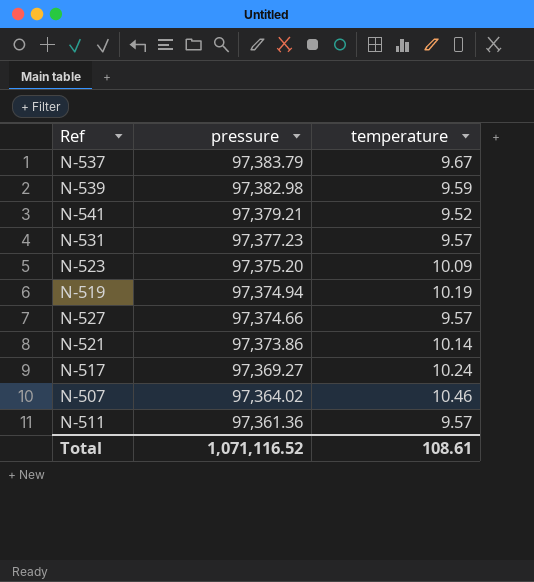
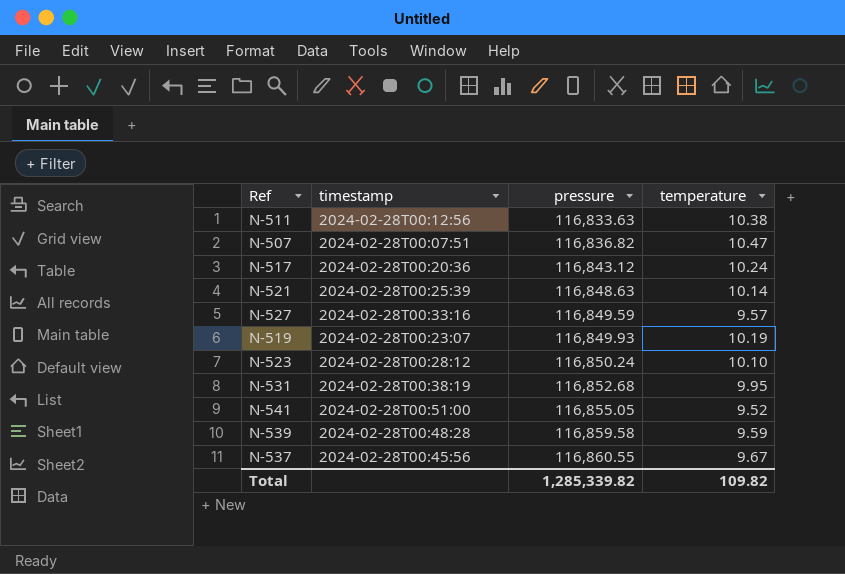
row order: pressure descending -> pressure ascending
column timestamp | position: none -> 2
N-511 | pressure: 97,361.36 -> 116,833.63
N-511 | temperature: 9.57 -> 10.38
N-507 | pressure: 97,364.02 -> 116,836.82
N-507 | temperature: 10.46 -> 10.47
N-517 | pressure: 97,369.27 -> 116,843.12
N-521 | pressure: 97,373.86 -> 116,848.63
N-527 | pressure: 97,374.66 -> 116,849.59
N-519 | pressure: 97,374.94 -> 116,849.93
N-523 | pressure: 97,375.20 -> 116,850.24
N-523 | temperature: 10.09 -> 10.10
N-531 | pressure: 97,377.23 -> 116,852.68
N-531 | temperature: 9.57 -> 9.95
N-541 | pressure: 97,379.21 -> 116,855.05
N-539 | pressure: 97,382.98 -> 116,859.58
N-537 | pressure: 97,383.79 -> 116,860.55
Total | pressure: 1,071,116.52 -> 1,285,339.82
Total | temperature: 108.61 -> 109.82

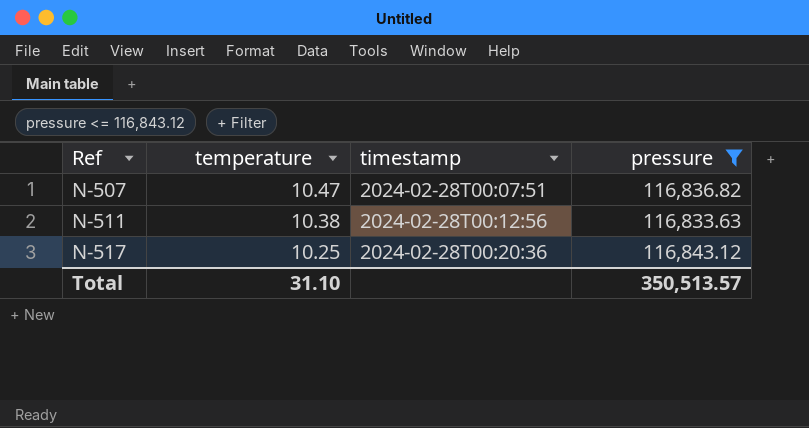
filter: none -> pressure <= 116,843.12
row order: pressure ascending -> Ref ascending
column temperature | position: 4 -> 2
N-517 | temperature: 10.24 -> 10.25
Total | temperature: 109.82 -> 31.10
Total | pressure: 1,285,339.82 -> 350,513.57

